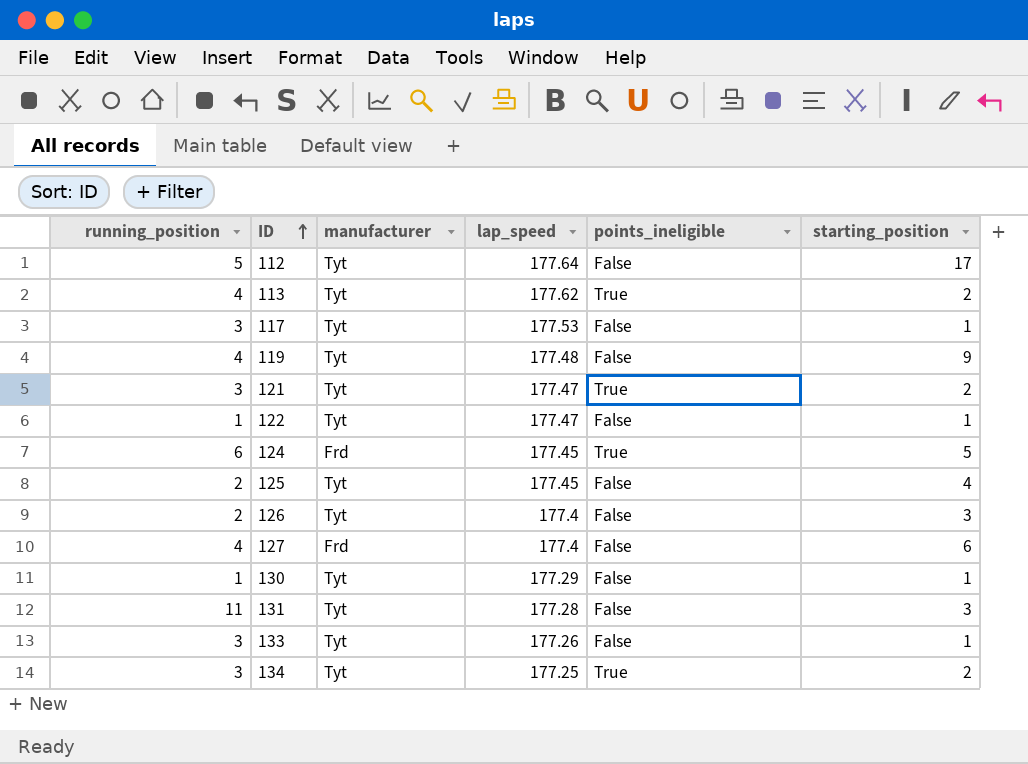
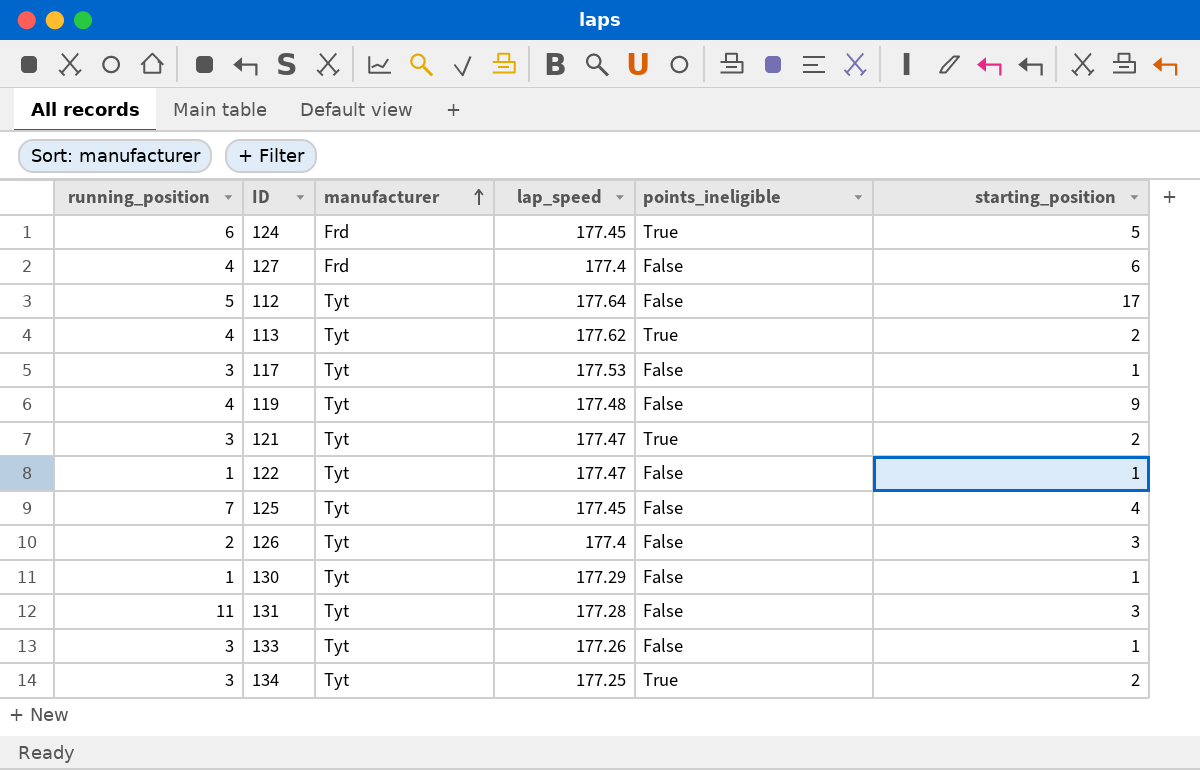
row order: ID ascending -> manufacturer ascending
125 | running_position: 2 -> 7

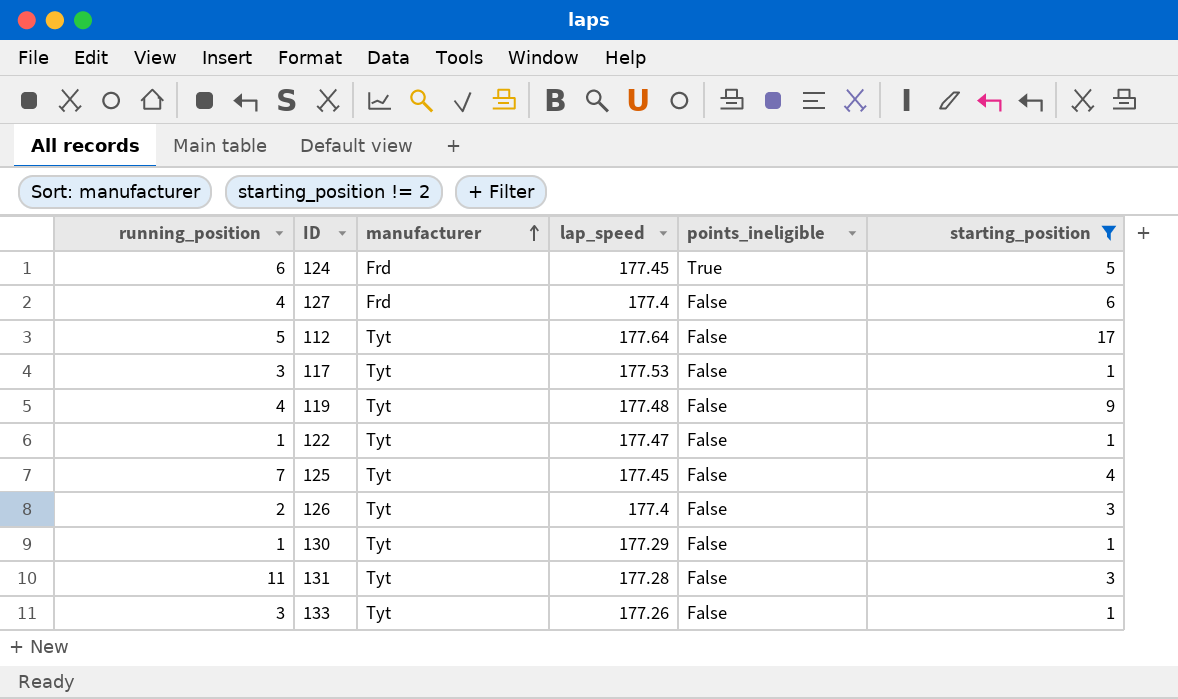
filter: none -> starting_position != 2

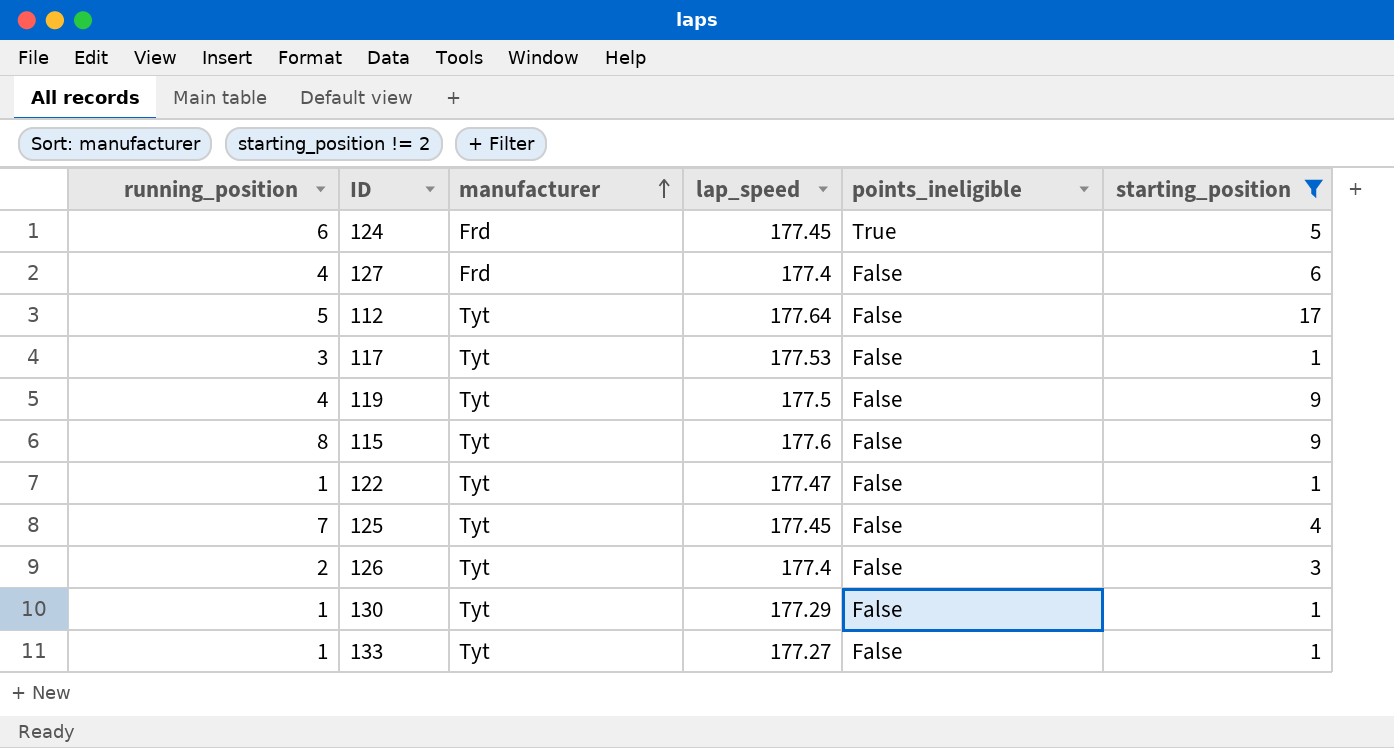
row 131: 11 | Tyt | 177.28 | False | 3 -> none
119 | lap_speed: 177.48 -> 177.5
row 115: none -> 8 | Tyt | 177.6 | False | 9
133 | running_position: 3 -> 1
133 | lap_speed: 177.26 -> 177.27

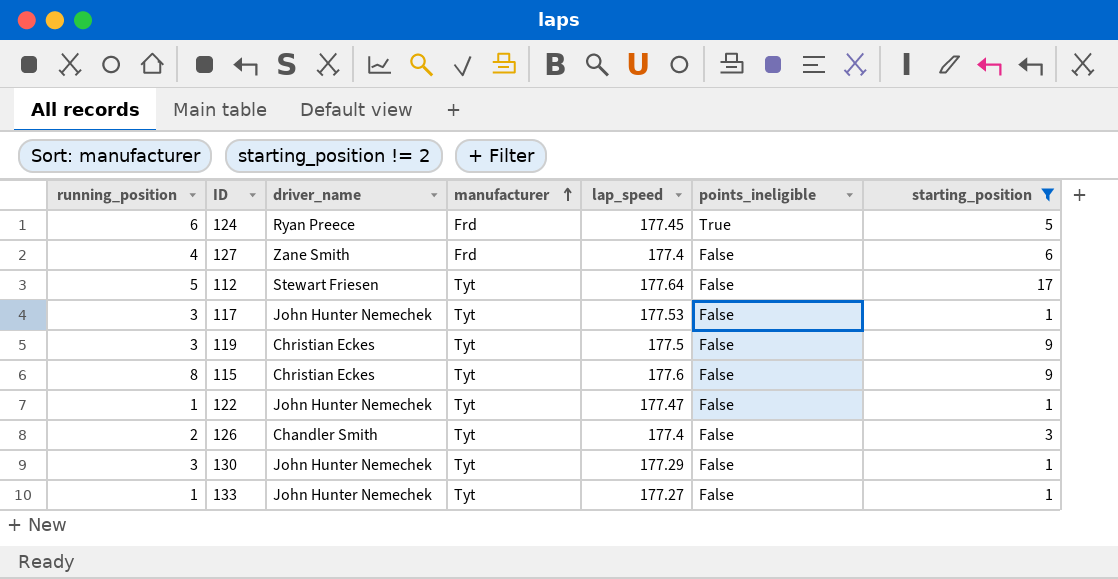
column driver_name | position: none -> 3
row 125: 7 | Tyt | 177.45 | False | 4 -> none
119 | running_position: 4 -> 3
130 | running_position: 1 -> 3

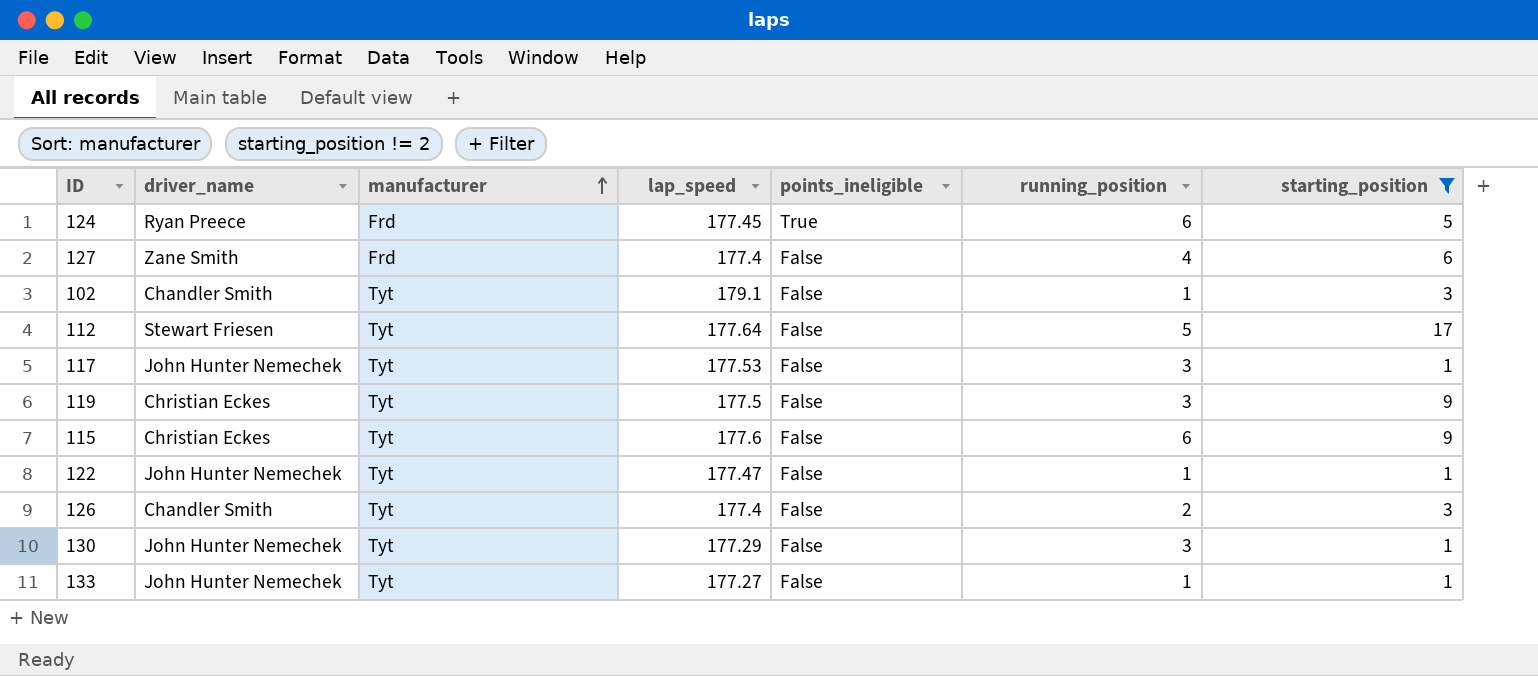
column running_position | position: 1 -> 6
row 102: none -> Chandler Smith | Tyt | 179.1 | False | 1 | 3
115 | running_position: 8 -> 6

